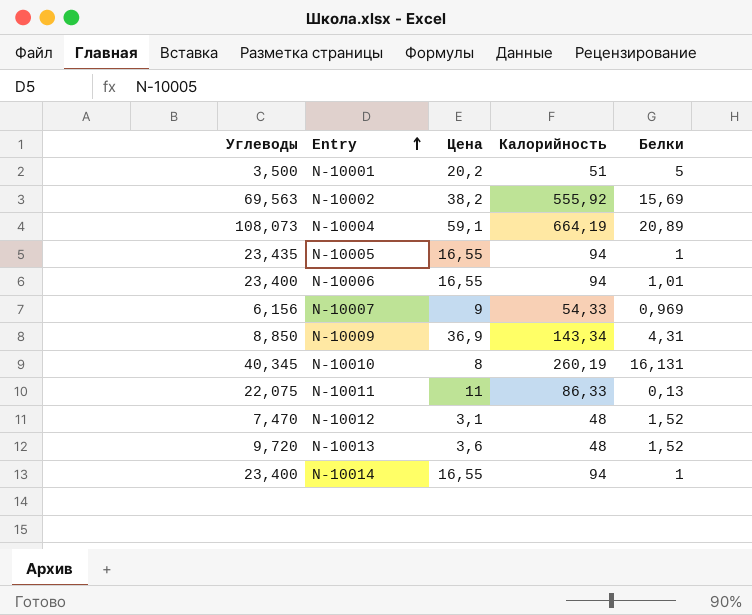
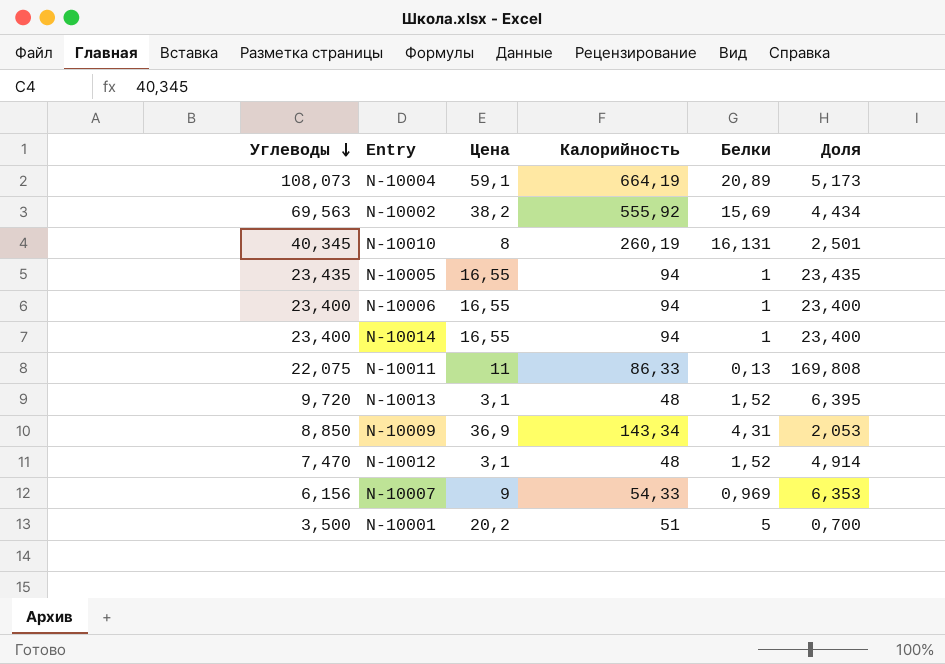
row order: Entry ascending -> Углеводы descending
column Доля | formula: none -> [Углеводы] / [Белки]
N-10006 | Белки: 1,01 -> 1
N-10013 | Цена: 3,6 -> 3,1

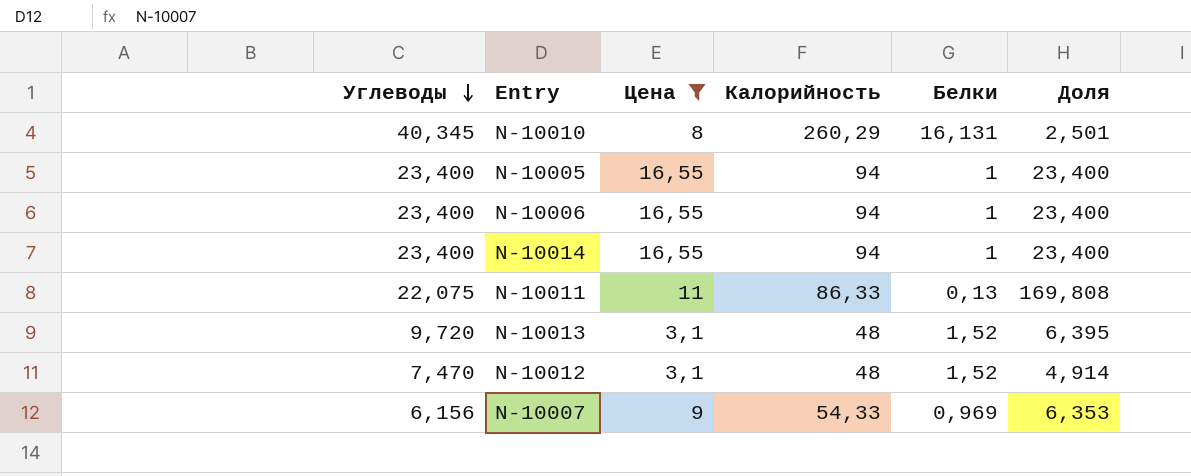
filter: none -> Цена <= 16,55
N-10010 | Калорийность: 260,19 -> 260,29
N-10005 | Углеводы: 23,435 -> 23,400
N-10005 | Доля: 23,435 -> 23,400

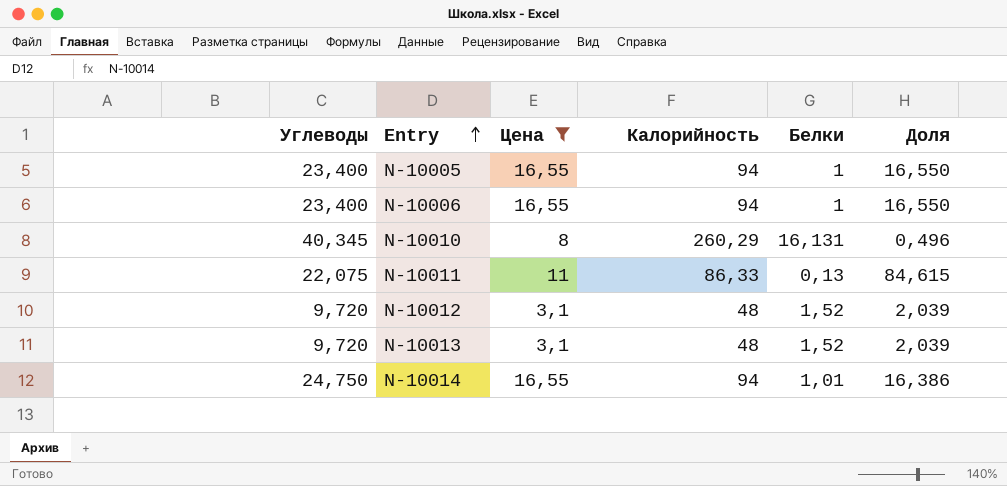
row order: Углеводы descending -> Entry ascending
column Доля | formula: [Углеводы] / [Белки] -> [Цена] / [Белки]
row N-10007: 6,156 | 9 | 54,33 | 0,969 | 6,353 -> none
N-10012 | Углеводы: 7,470 -> 9,720
N-10014 | Углеводы: 23,400 -> 24,750
N-10014 | Белки: 1 -> 1,01

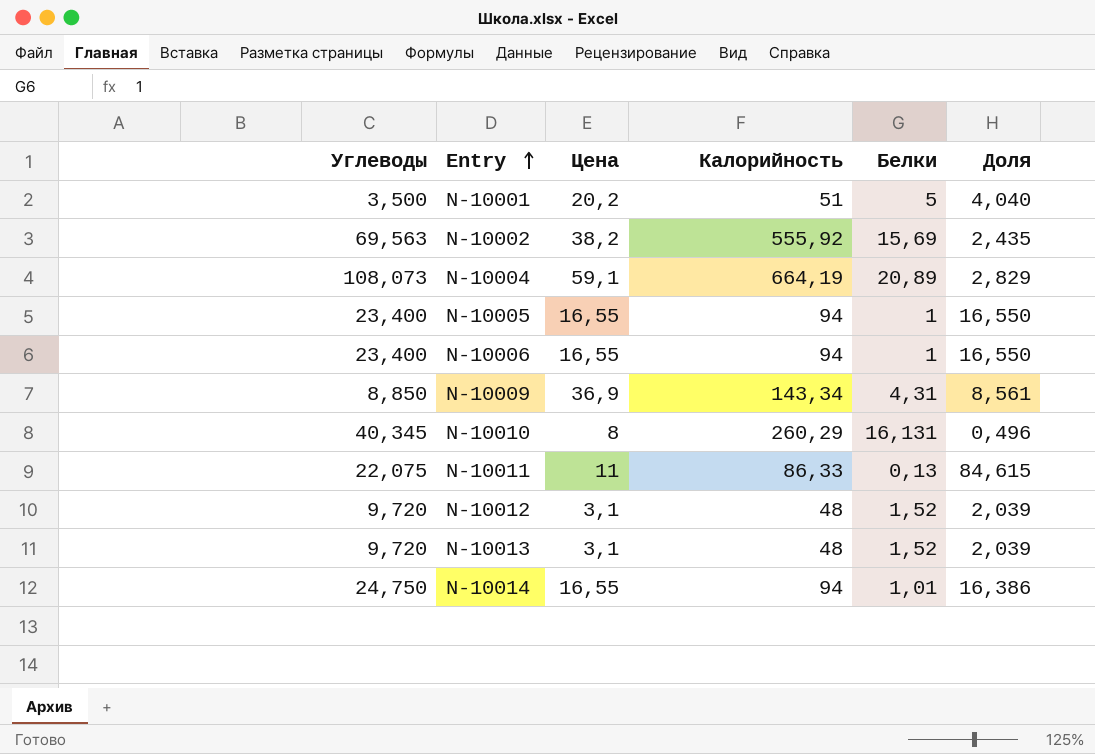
filter: Цена <= 16,55 -> none

